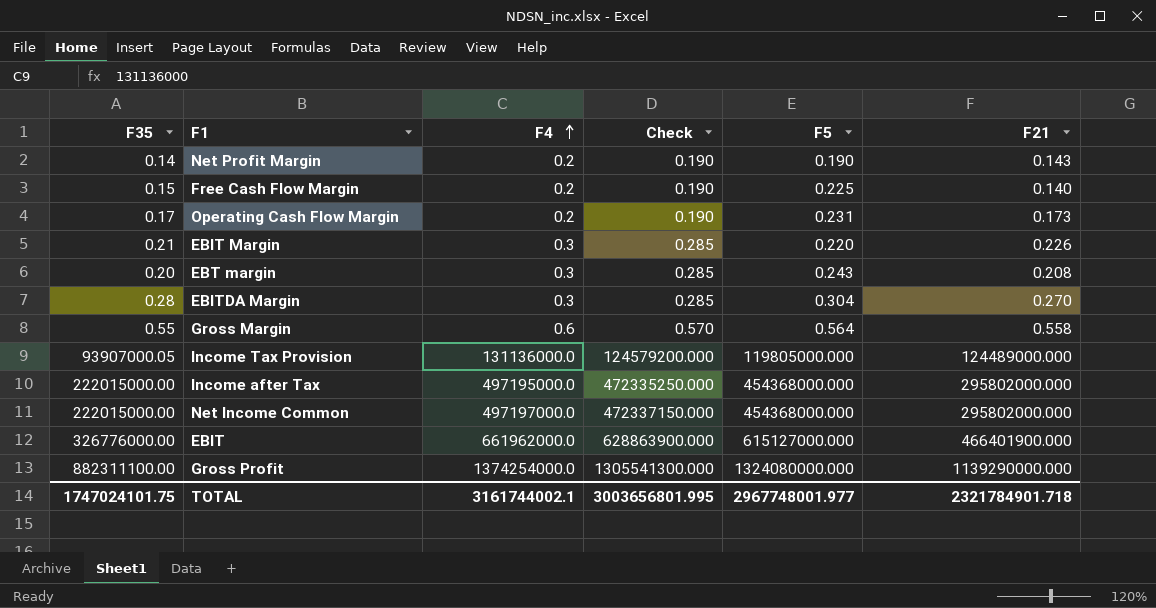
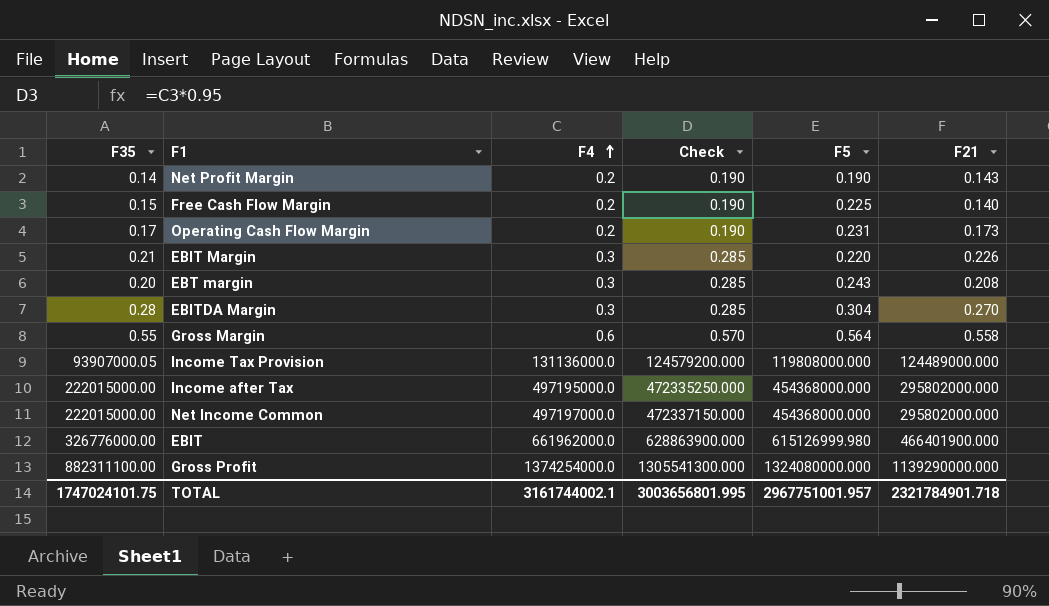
Income Tax Provision | F5: 119805000.000 -> 119808000.000
EBIT | F5: 615127000.000 -> 615126999.980
TOTAL | F5: 2967748001.977 -> 2967751001.957

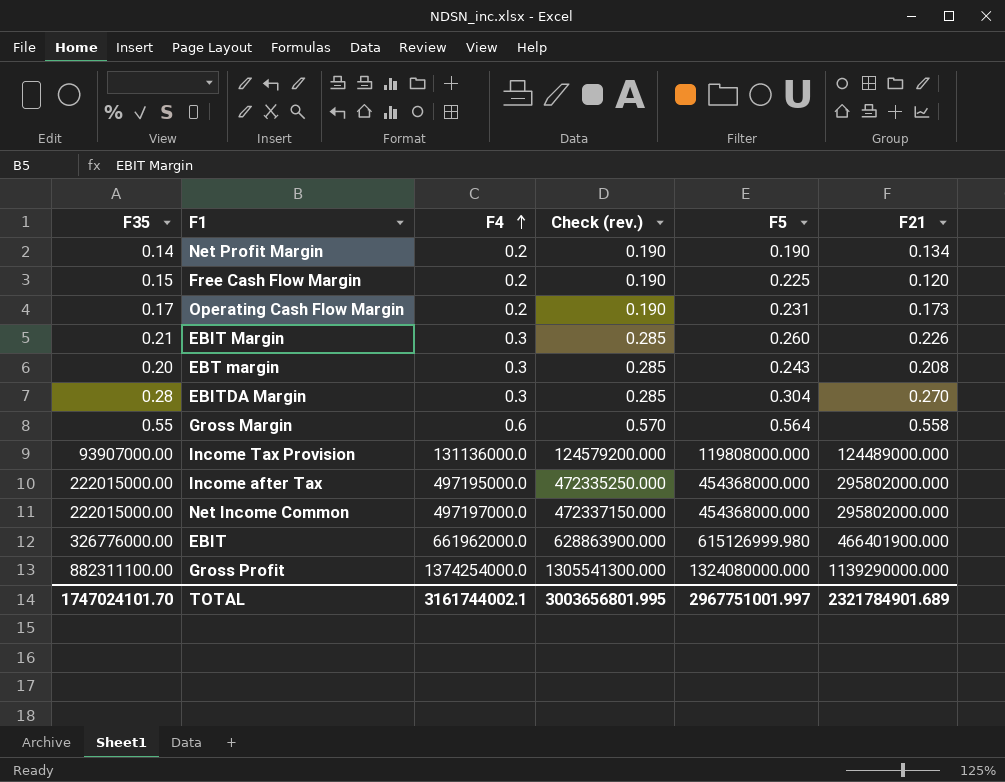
column name: Check -> Check (rev.)
Net Profit Margin | F21: 0.143 -> 0.134
Free Cash Flow Margin | F21: 0.140 -> 0.120
EBIT Margin | F5: 0.220 -> 0.260
Income Tax Provision | F35: 93907000.05 -> 93907000.00
TOTAL | F35: 1747024101.75 -> 1747024101.70
TOTAL | F5: 2967751001.957 -> 2967751001.997
TOTAL | F21: 2321784901.718 -> 2321784901.689

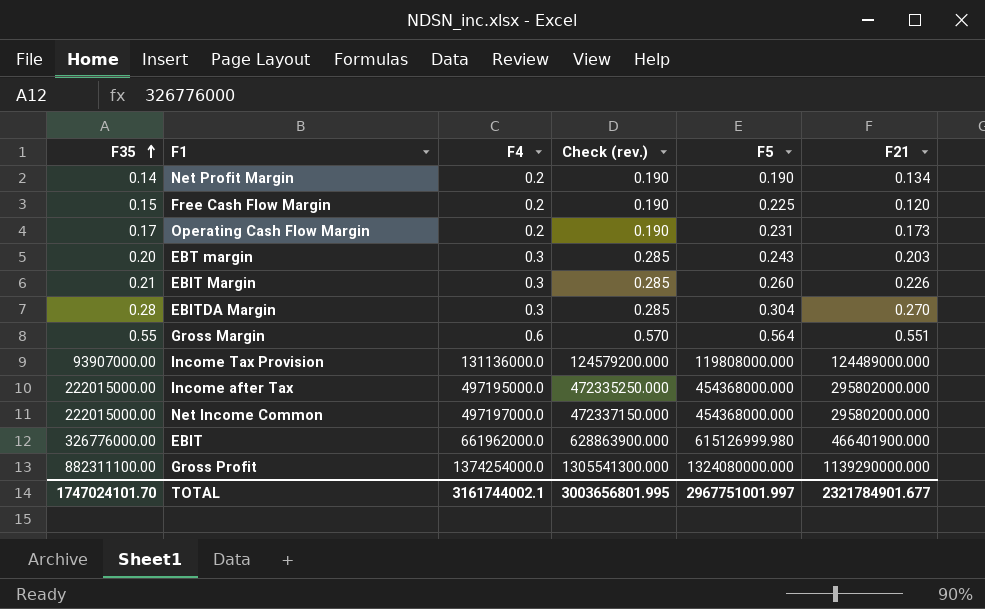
row order: F4 ascending -> F35 ascending
EBT margin | F21: 0.208 -> 0.203
Gross Margin | F21: 0.558 -> 0.551
TOTAL | F21: 2321784901.689 -> 2321784901.677

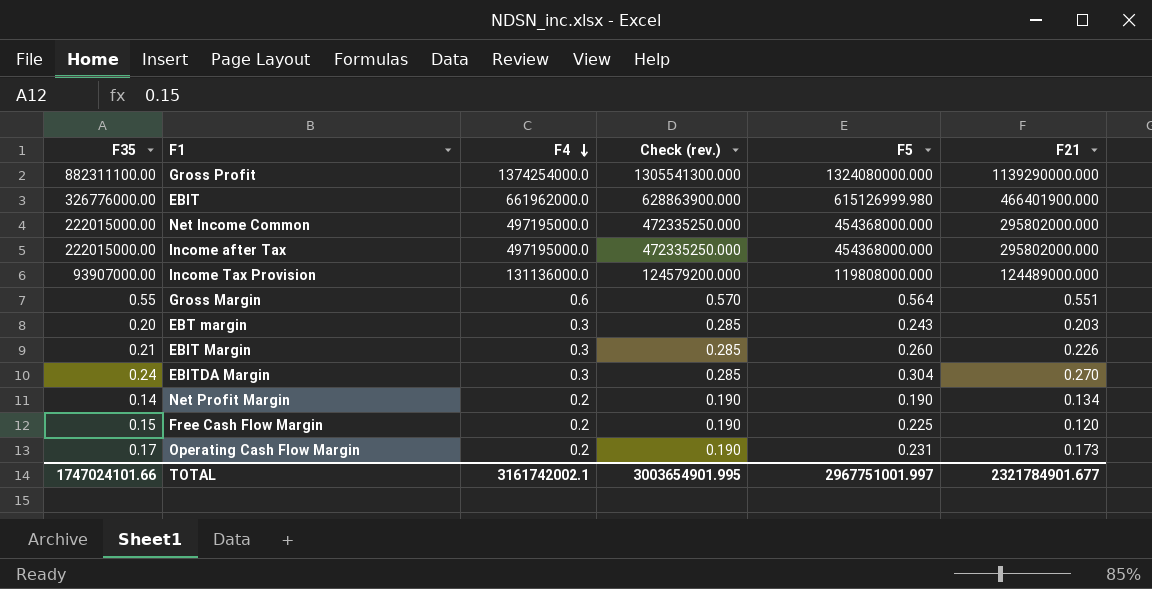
row order: F35 ascending -> F4 descending
Net Income Common | F4: 497197000.0 -> 497195000.0
Net Income Common | Check (rev.): 472337150.000 -> 472335250.000
EBITDA Margin | F35: 0.28 -> 0.24
TOTAL | F35: 1747024101.70 -> 1747024101.66
TOTAL | F4: 3161744002.1 -> 3161742002.1
TOTAL | Check (rev.): 3003656801.995 -> 3003654901.995

